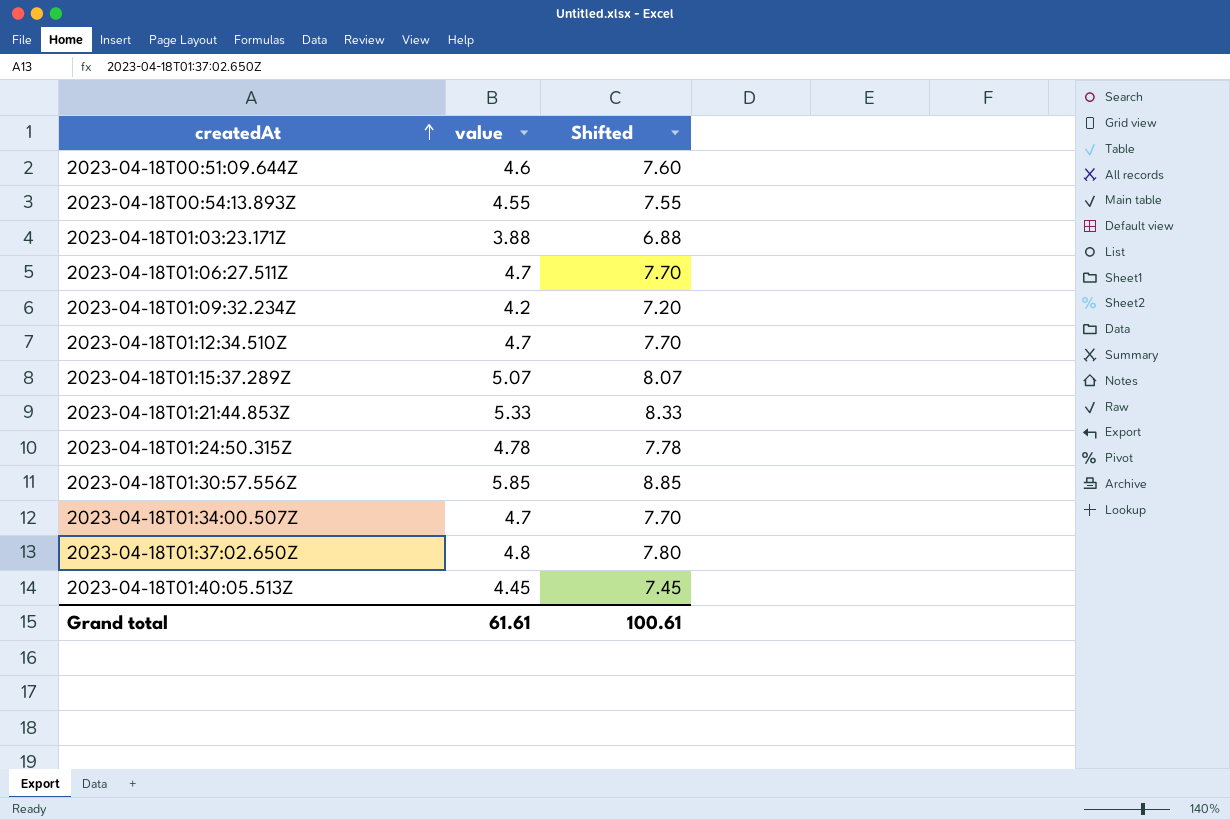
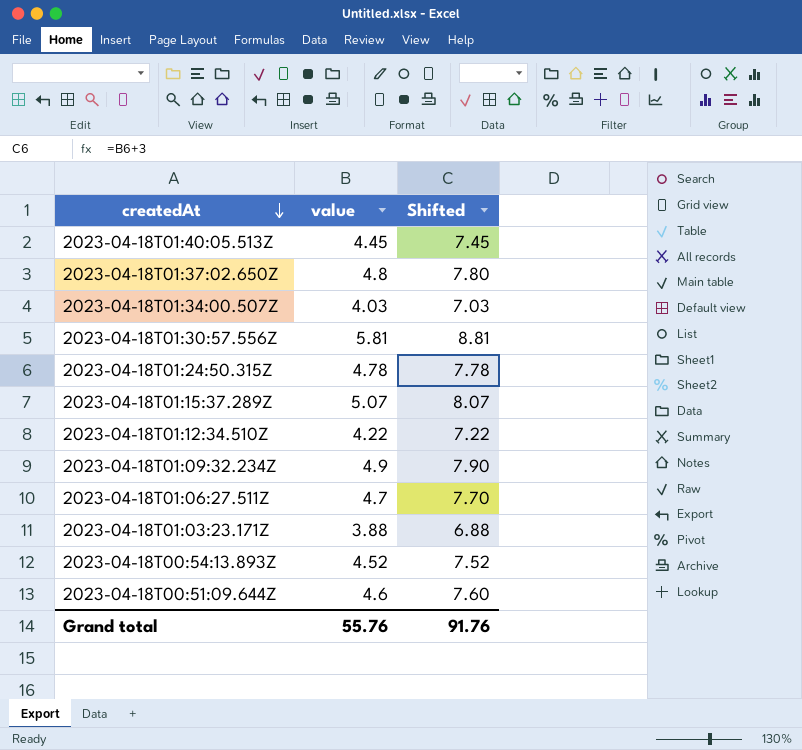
row order: createdAt ascending -> createdAt descending
row 2023-04-18T01:21:44.853Z: 5.33 | 8.33 -> none
2023-04-18T01:34:00.507Z | value: 4.7 -> 4.03
2023-04-18T01:34:00.507Z | Shifted: 7.70 -> 7.03
2023-04-18T01:30:57.556Z | value: 5.85 -> 5.81
2023-04-18T01:30:57.556Z | Shifted: 8.85 -> 8.81
2023-04-18T01:12:34.510Z | value: 4.7 -> 4.22
2023-04-18T01:12:34.510Z | Shifted: 7.70 -> 7.22
2023-04-18T01:09:32.234Z | value: 4.2 -> 4.9
2023-04-18T01:09:32.234Z | Shifted: 7.20 -> 7.90
2023-04-18T00:54:13.893Z | value: 4.55 -> 4.52
2023-04-18T00:54:13.893Z | Shifted: 7.55 -> 7.52
Grand total | value: 61.61 -> 55.76
Grand total | Shifted: 100.61 -> 91.76

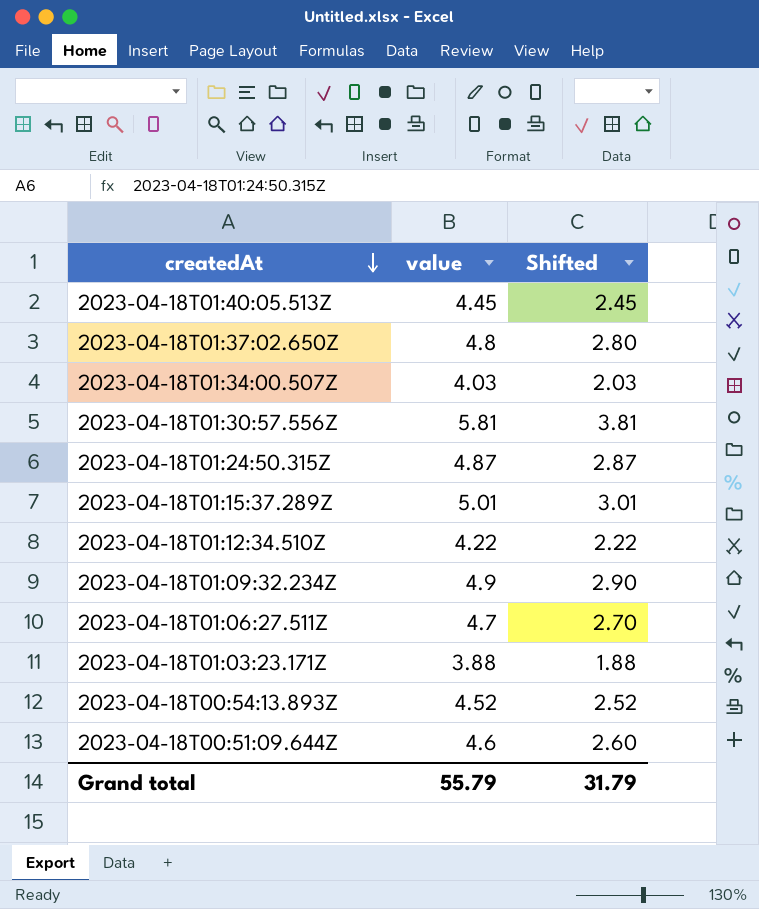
column Shifted | formula: [value] + 3 -> [value] - 2
2023-04-18T01:24:50.315Z | value: 4.78 -> 4.87
2023-04-18T01:15:37.289Z | value: 5.07 -> 5.01
Grand total | value: 55.76 -> 55.79
Grand total | Shifted: 91.76 -> 31.79

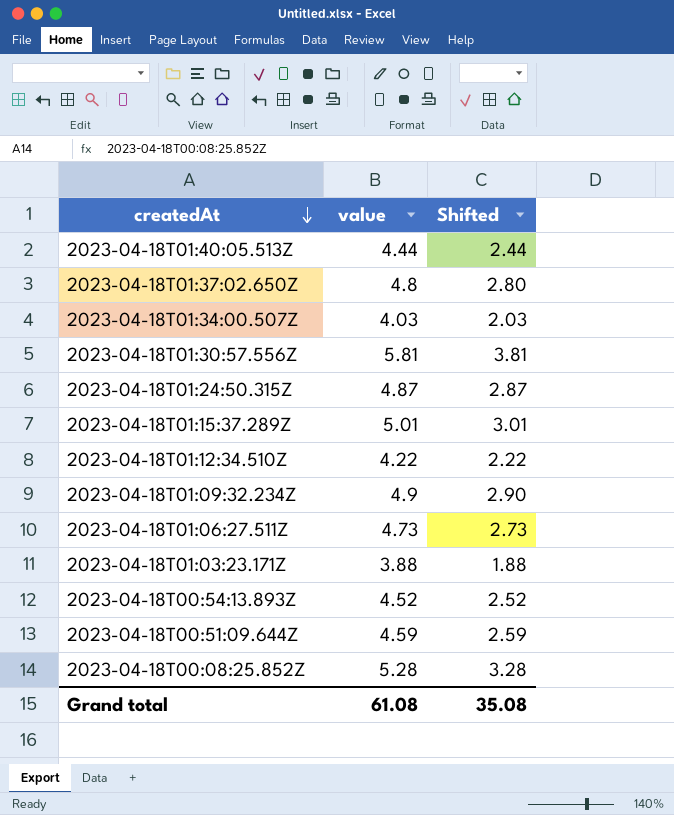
2023-04-18T01:40:05.513Z | value: 4.45 -> 4.44
2023-04-18T01:40:05.513Z | Shifted: 2.45 -> 2.44
2023-04-18T01:06:27.511Z | value: 4.7 -> 4.73
2023-04-18T01:06:27.511Z | Shifted: 2.70 -> 2.73
2023-04-18T00:51:09.644Z | value: 4.6 -> 4.59
2023-04-18T00:51:09.644Z | Shifted: 2.60 -> 2.59
row 2023-04-18T00:08:25.852Z: none -> 5.28 | 3.28
Grand total | value: 55.79 -> 61.08
Grand total | Shifted: 31.79 -> 35.08

